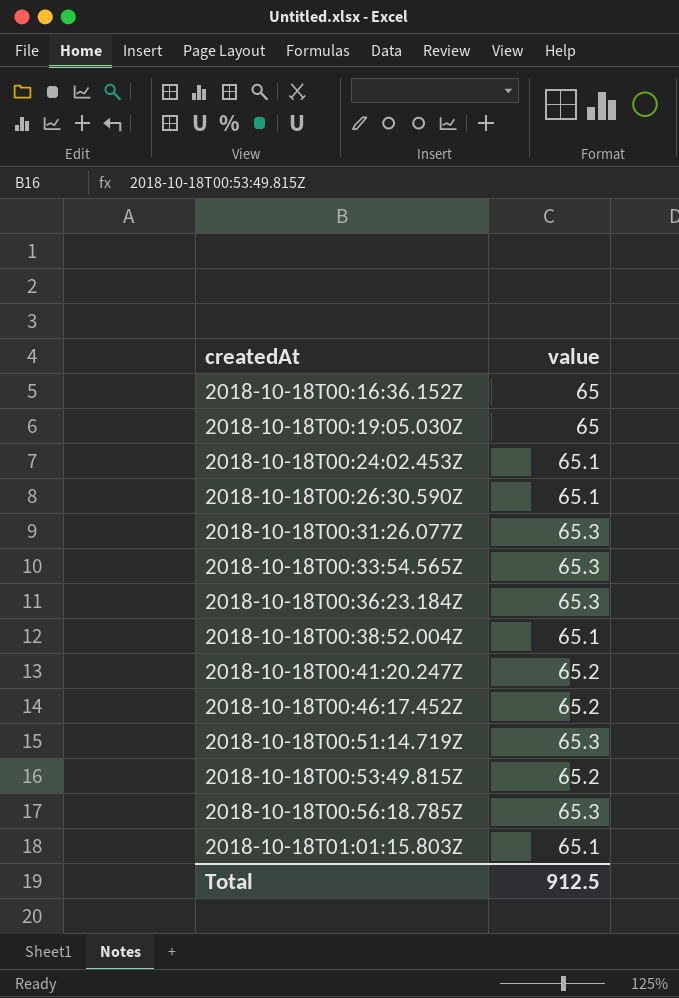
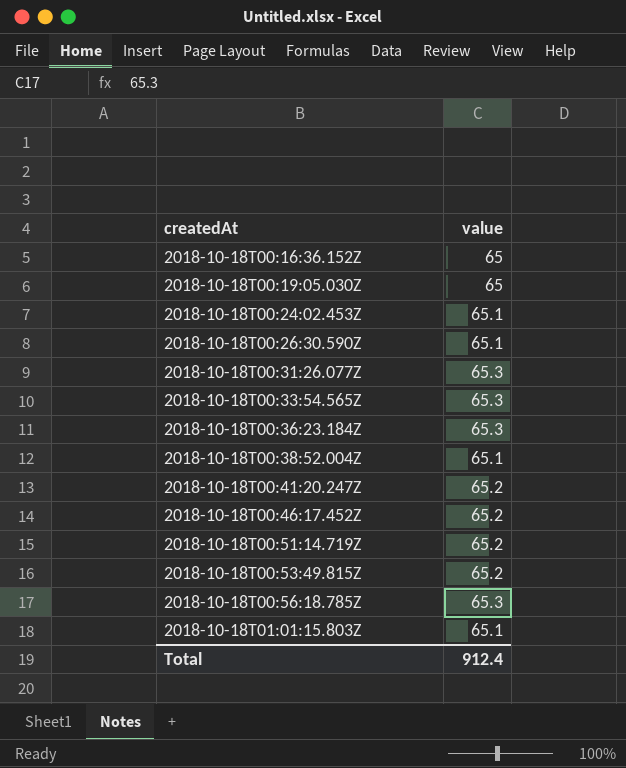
2018-10-18T00:51:14.719Z | value: 65.3 -> 65.2
Total | value: 912.5 -> 912.4

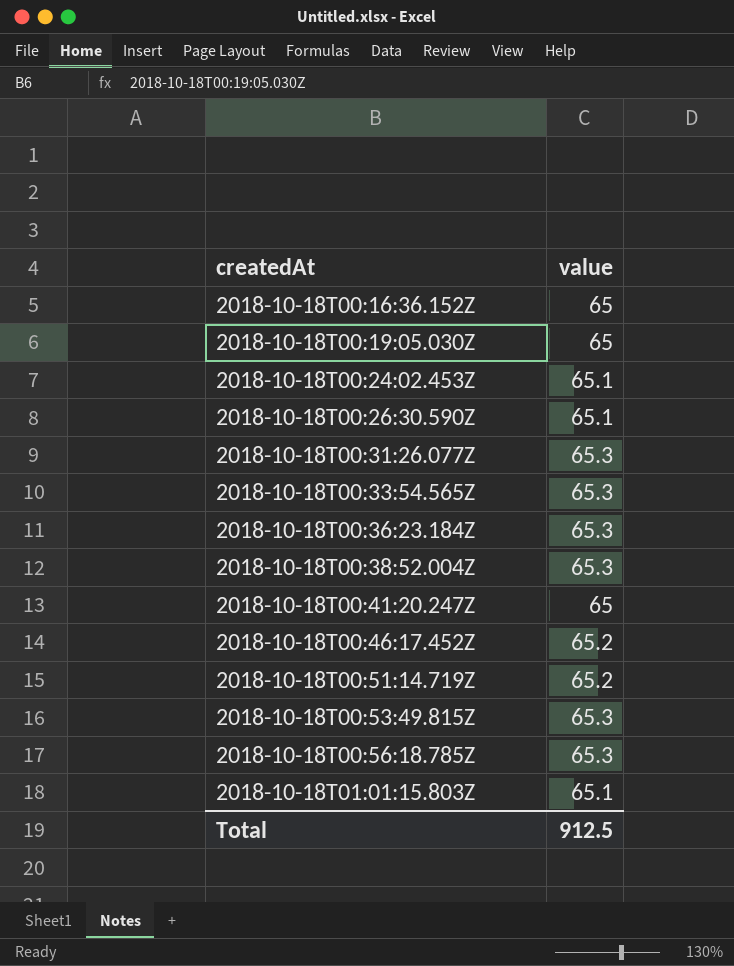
2018-10-18T00:38:52.004Z | value: 65.1 -> 65.3
2018-10-18T00:41:20.247Z | value: 65.2 -> 65
2018-10-18T00:53:49.815Z | value: 65.2 -> 65.3
Total | value: 912.4 -> 912.5

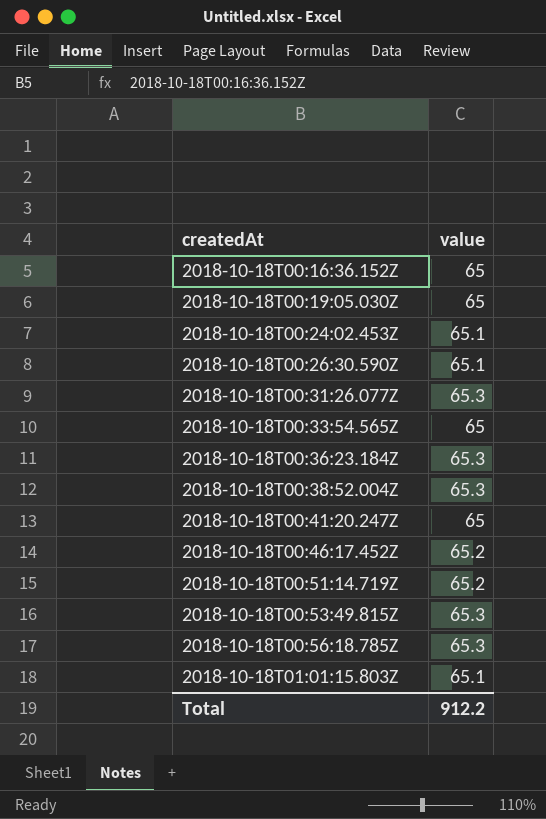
2018-10-18T00:33:54.565Z | value: 65.3 -> 65
Total | value: 912.5 -> 912.2

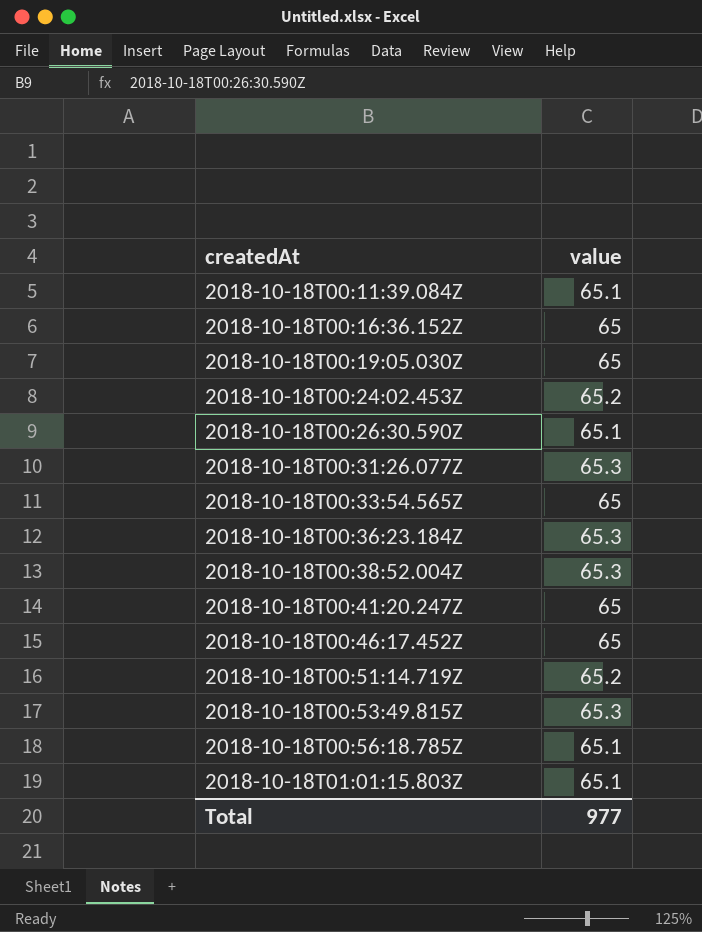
row 2018-10-18T00:11:39.084Z: none -> 65.1
2018-10-18T00:24:02.453Z | value: 65.1 -> 65.2
2018-10-18T00:46:17.452Z | value: 65.2 -> 65
2018-10-18T00:56:18.785Z | value: 65.3 -> 65.1
Total | value: 912.2 -> 977

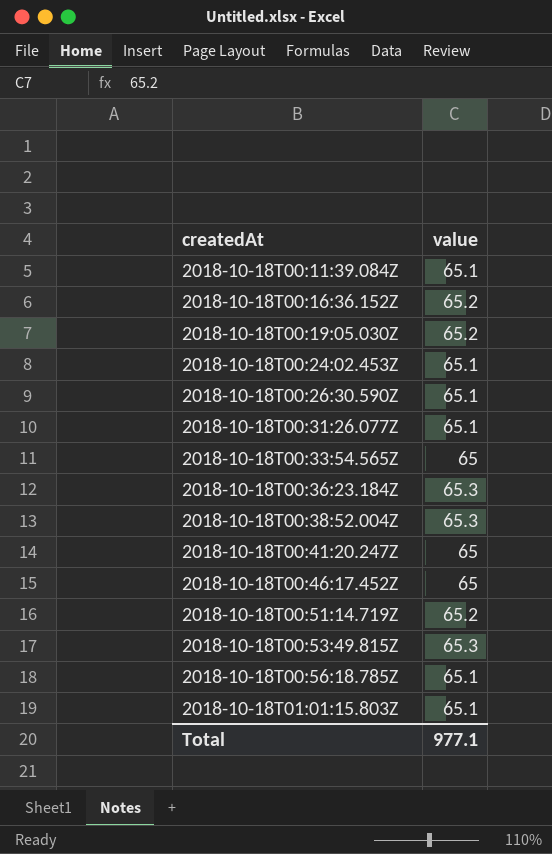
2018-10-18T00:16:36.152Z | value: 65 -> 65.2
2018-10-18T00:19:05.030Z | value: 65 -> 65.2
2018-10-18T00:24:02.453Z | value: 65.2 -> 65.1
2018-10-18T00:31:26.077Z | value: 65.3 -> 65.1
Total | value: 977 -> 977.1

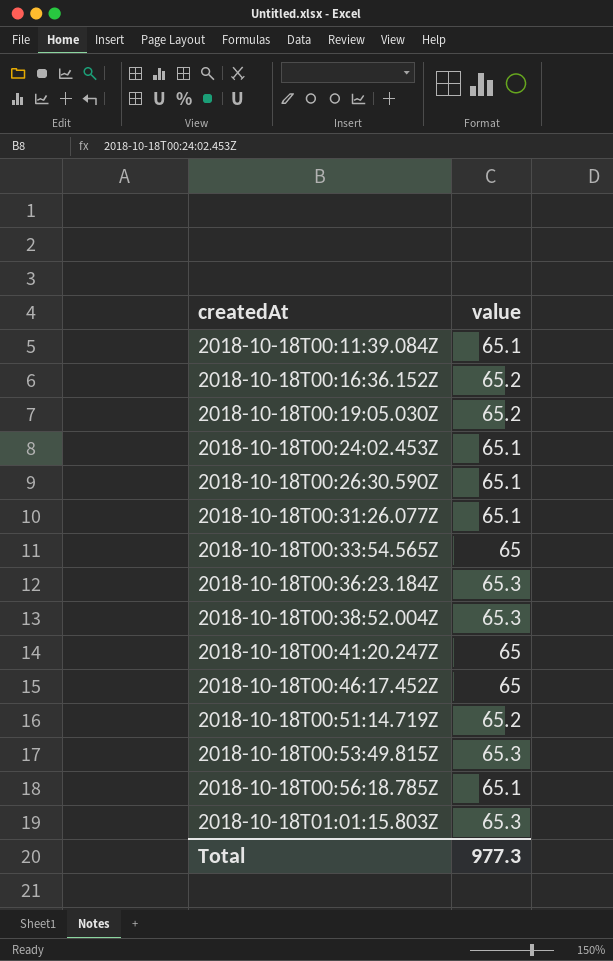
2018-10-18T01:01:15.803Z | value: 65.1 -> 65.3
Total | value: 977.1 -> 977.3

